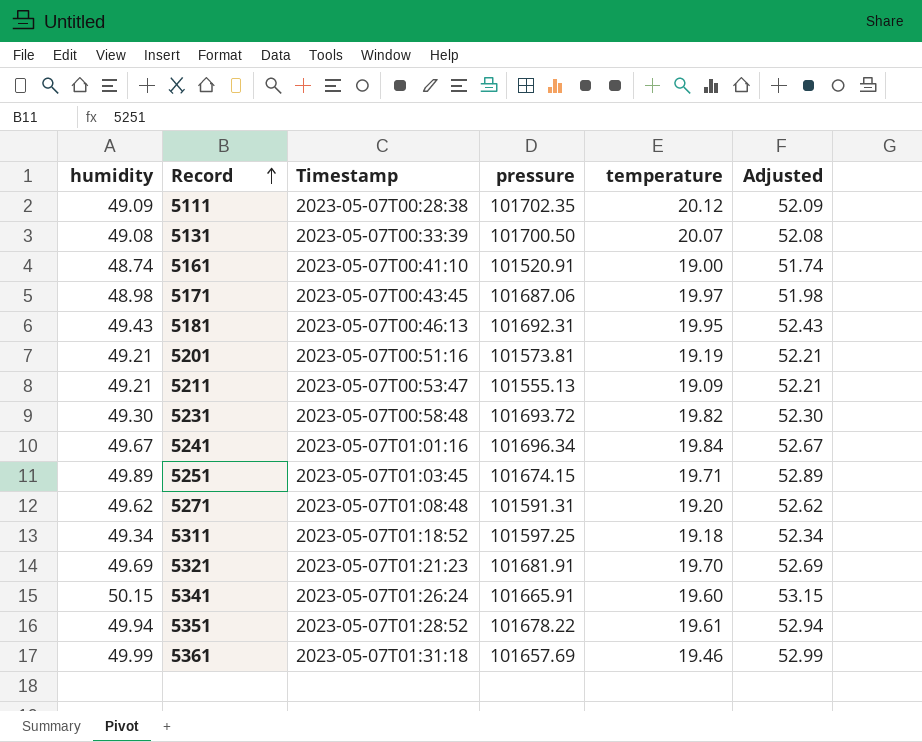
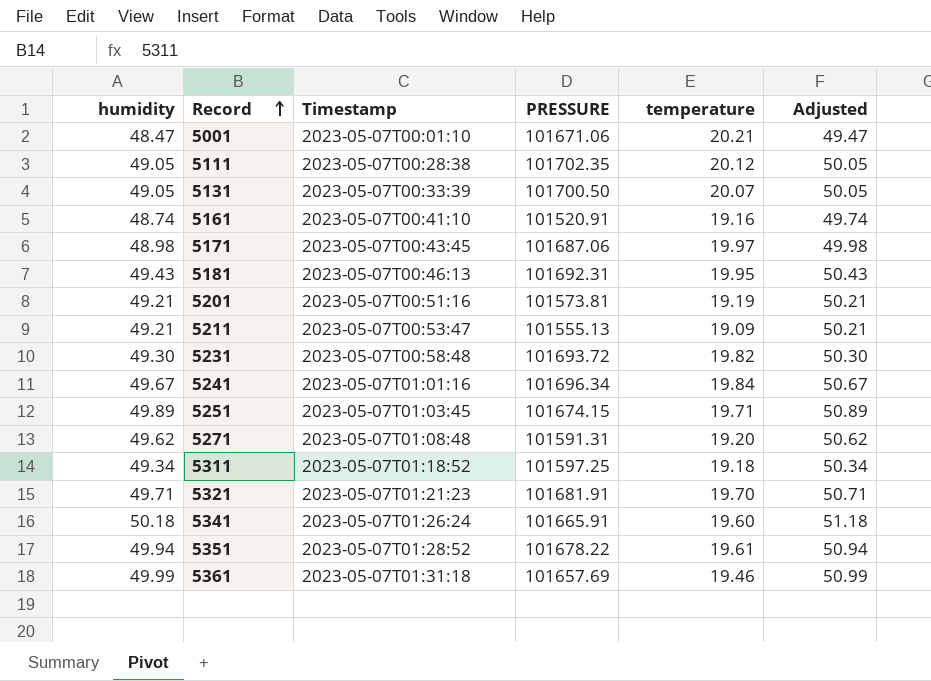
column name: pressure -> PRESSURE
column Adjusted | formula: [humidity] + 3 -> [humidity] + 1
row 5001: none -> 48.47 | 2023-05-07T00:01:10 | 101671.06 | 20.21 | 49.47
5111 | humidity: 49.09 -> 49.05
5131 | humidity: 49.08 -> 49.05
5161 | temperature: 19.00 -> 19.16
5321 | humidity: 49.69 -> 49.71
5341 | humidity: 50.15 -> 50.18

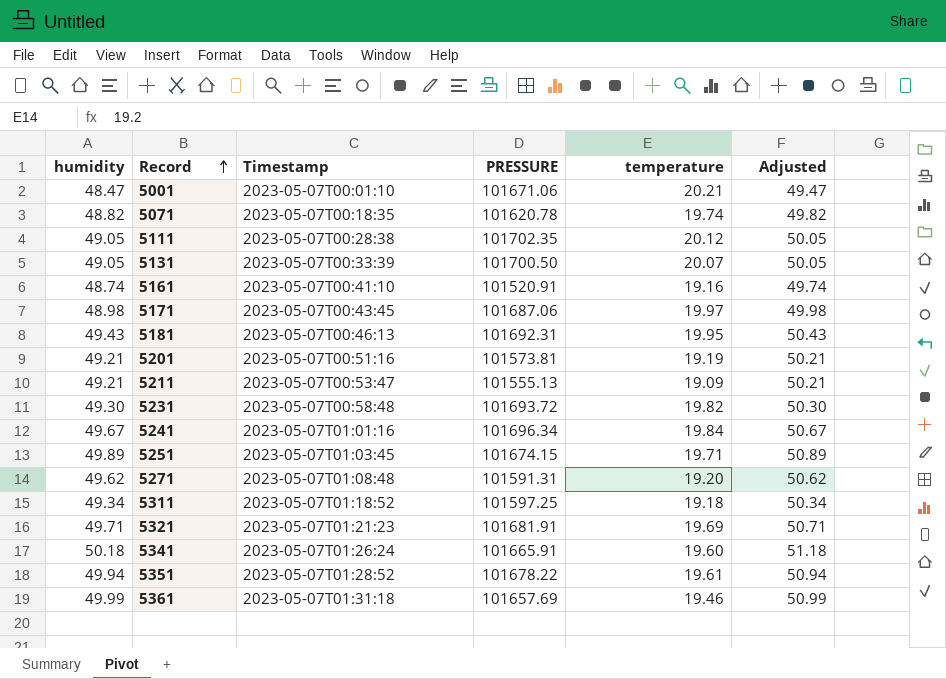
row 5071: none -> 48.82 | 2023-05-07T00:18:35 | 101620.78 | 19.74 | 49.82
5321 | temperature: 19.70 -> 19.69

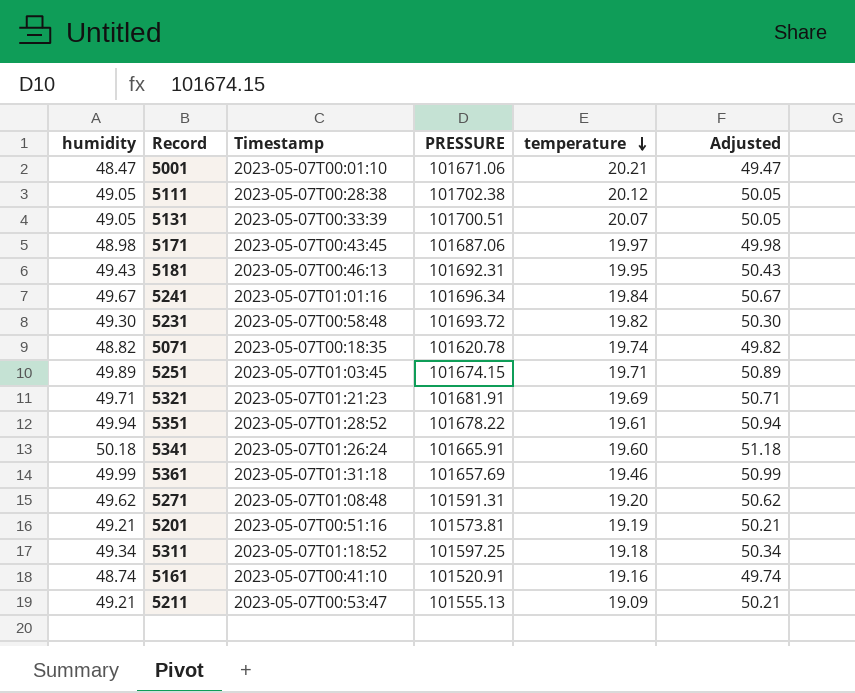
row order: Record ascending -> temperature descending
5111 | PRESSURE: 101702.35 -> 101702.38
5131 | PRESSURE: 101700.50 -> 101700.51

